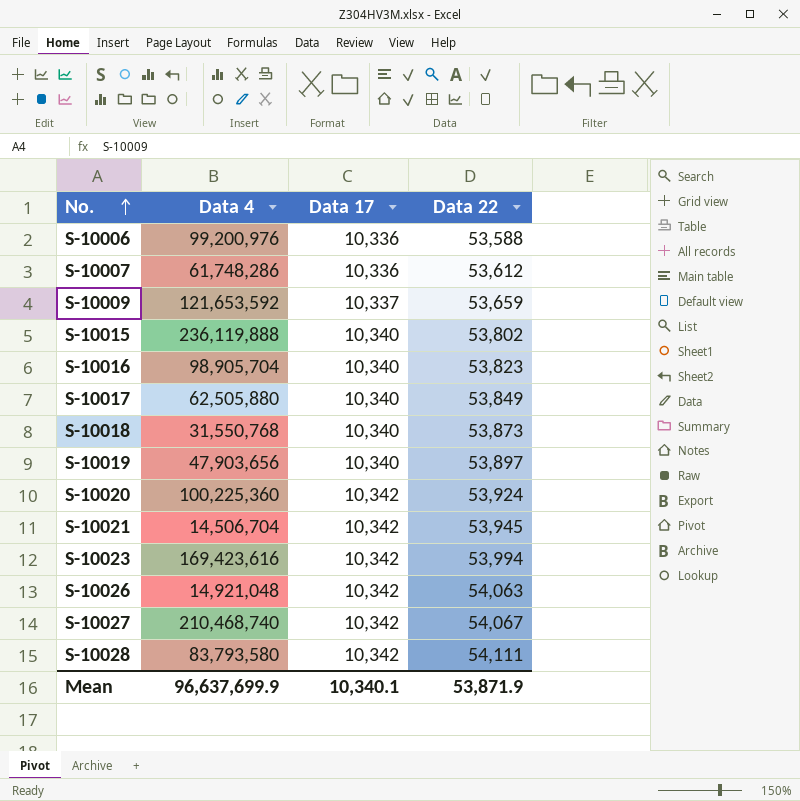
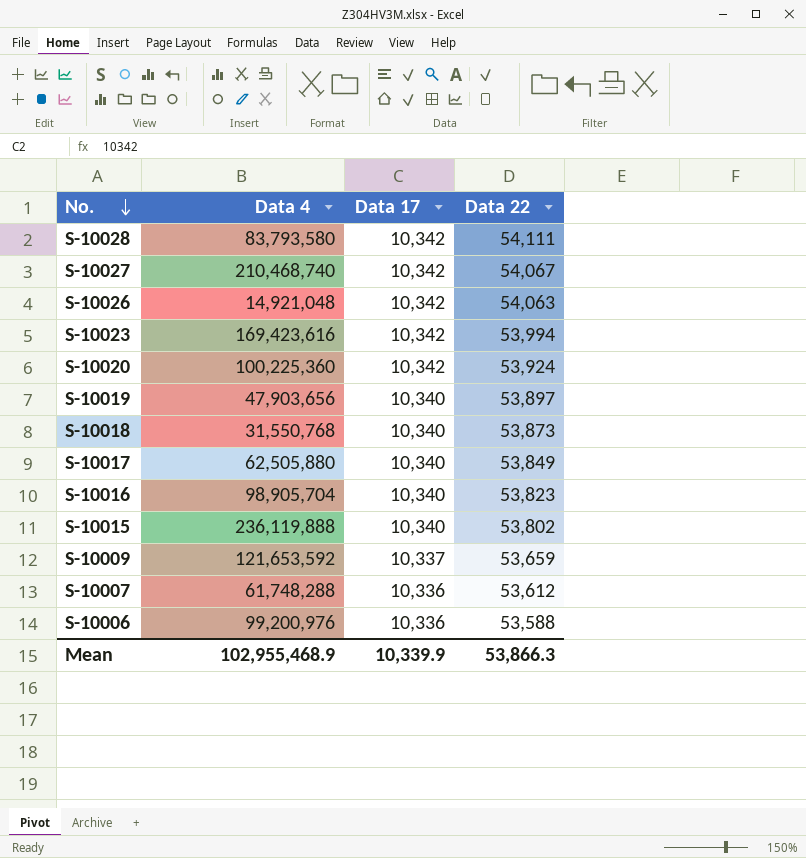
row order: No. ascending -> No. descending
row S-10021: 14,506,704 | 10,342 | 53,945 -> none
S-10007 | Data 4: 61,748,286 -> 61,748,288
Mean | Data 4: 96,637,699.9 -> 102,955,468.9
Mean | Data 17: 10,340.1 -> 10,339.9
Mean | Data 22: 53,871.9 -> 53,866.3

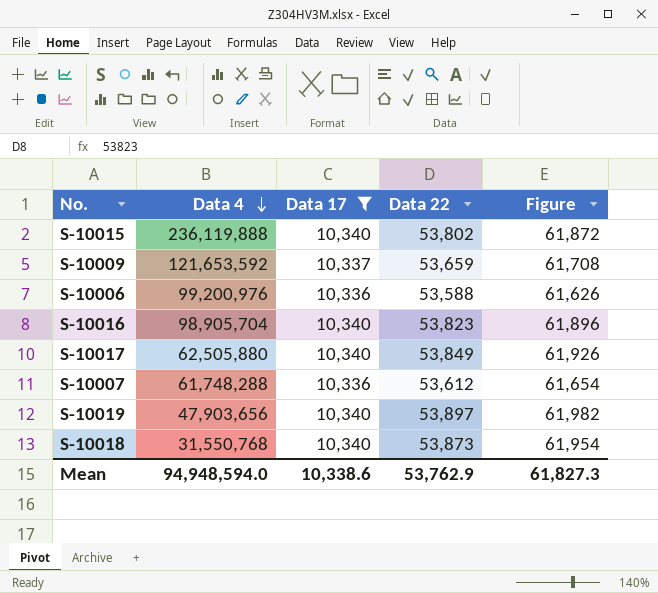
filter: none -> Data 17 != 10,342
row order: No. descending -> Data 4 descending
column Figure | formula: none -> [Data 22] * 1.15
Mean | Data 4: 102,955,468.9 -> 94,948,594.0
Mean | Data 17: 10,339.9 -> 10,338.6
Mean | Data 22: 53,866.3 -> 53,762.9

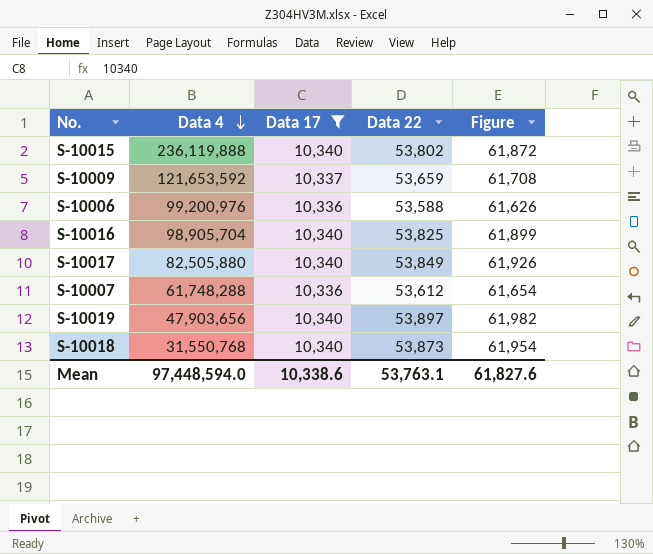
S-10016 | Data 22: 53,823 -> 53,825
S-10016 | Figure: 61,896 -> 61,899
S-10017 | Data 4: 62,505,880 -> 82,505,880
Mean | Data 4: 94,948,594.0 -> 97,448,594.0
Mean | Data 22: 53,762.9 -> 53,763.1
Mean | Figure: 61,827.3 -> 61,827.6

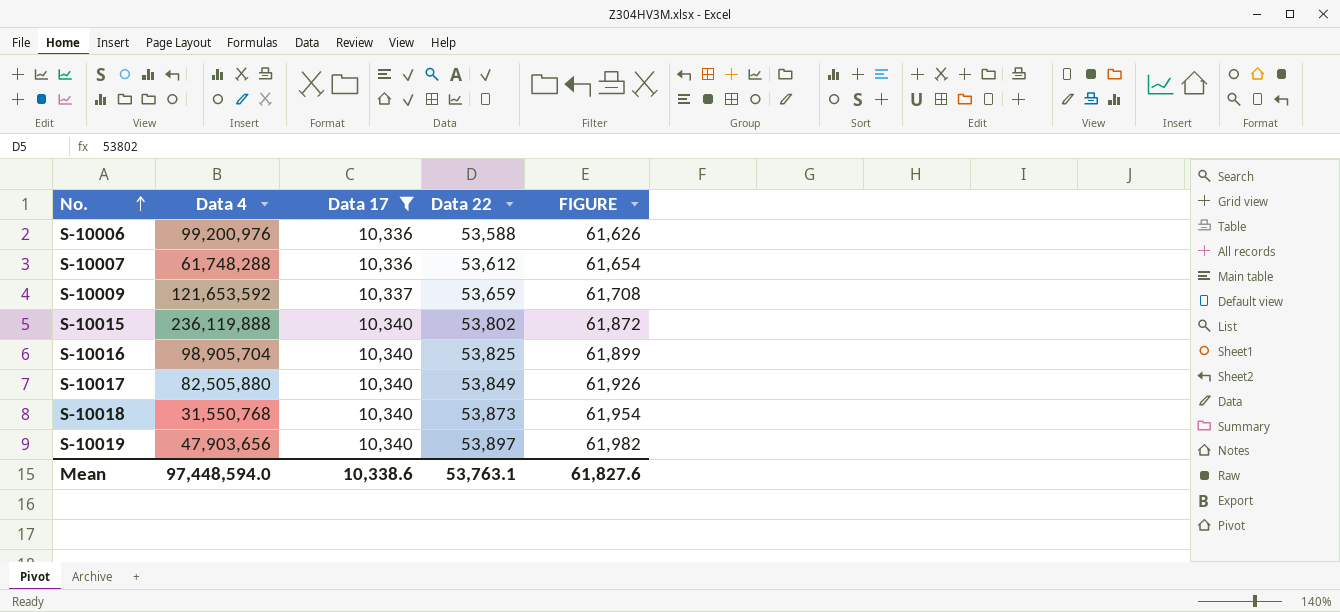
row order: Data 4 descending -> No. ascending
column name: Figure -> FIGURE

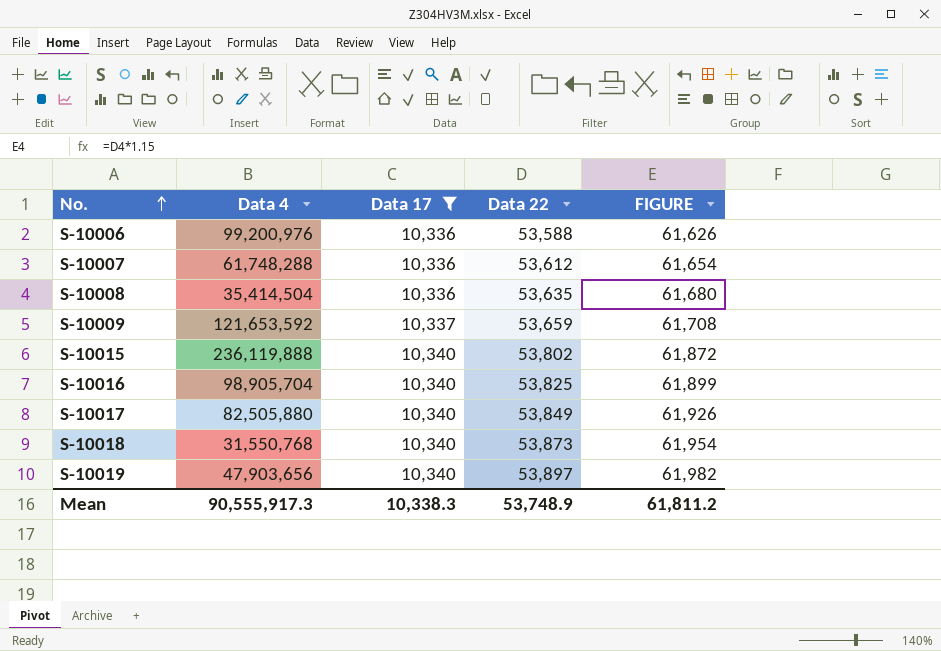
row S-10008: none -> 35,414,504 | 10,336 | 53,635 | 61,680
Mean | Data 4: 97,448,594.0 -> 90,555,917.3
Mean | Data 17: 10,338.6 -> 10,338.3
Mean | Data 22: 53,763.1 -> 53,748.9
Mean | FIGURE: 61,827.6 -> 61,811.2

